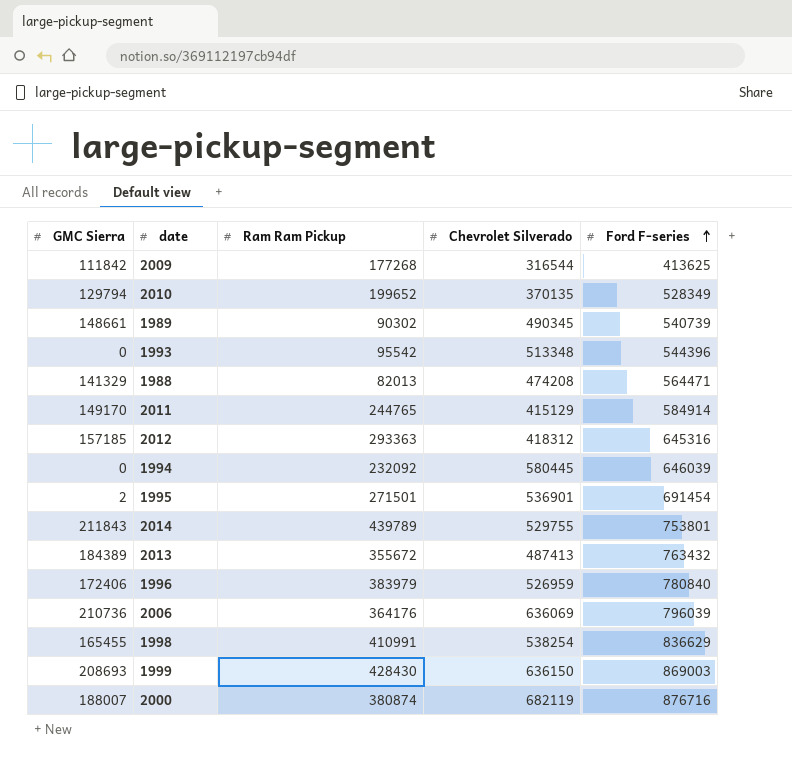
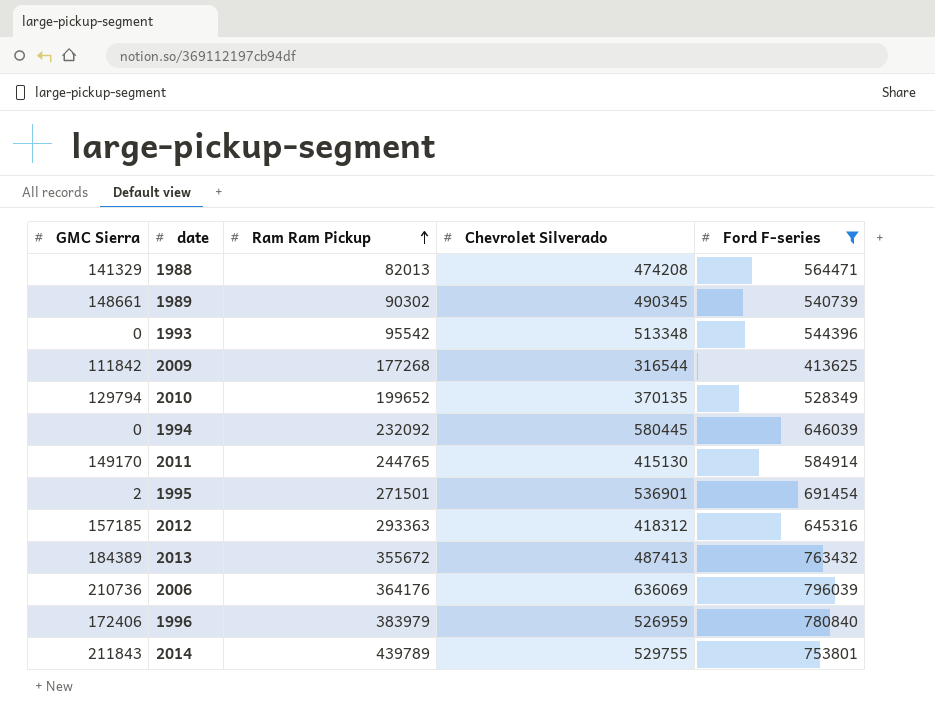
filter: none -> Ford F-series <= 796039
row order: Ford F-series ascending -> Ram Ram Pickup ascending
2011 | Chevrolet Silverado: 415129 -> 415130

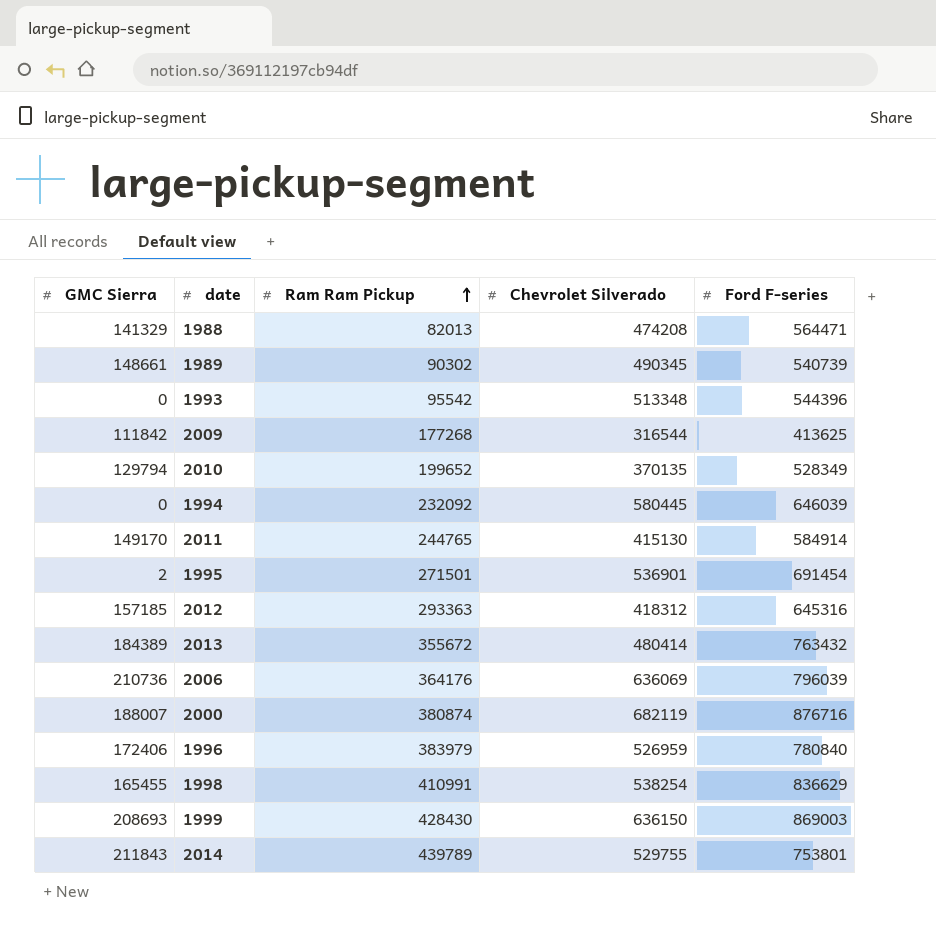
filter: Ford F-series <= 796039 -> none
2013 | Chevrolet Silverado: 487413 -> 480414

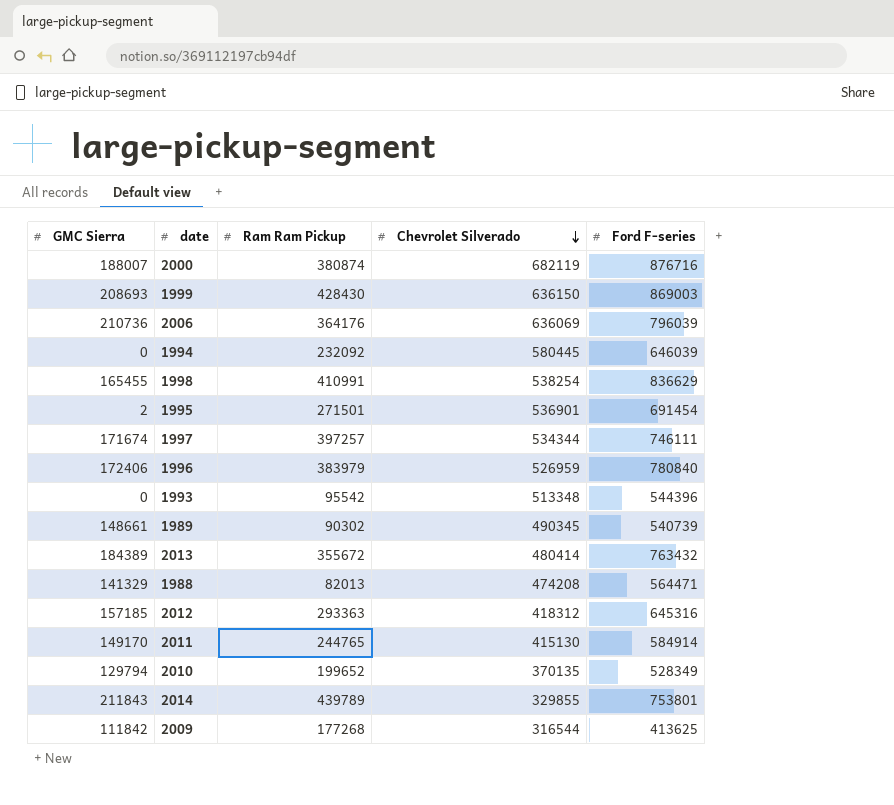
row order: Ram Ram Pickup ascending -> Chevrolet Silverado descending
row 1997: none -> 171674 | 397257 | 534344 | 746111
2014 | Chevrolet Silverado: 529755 -> 329855

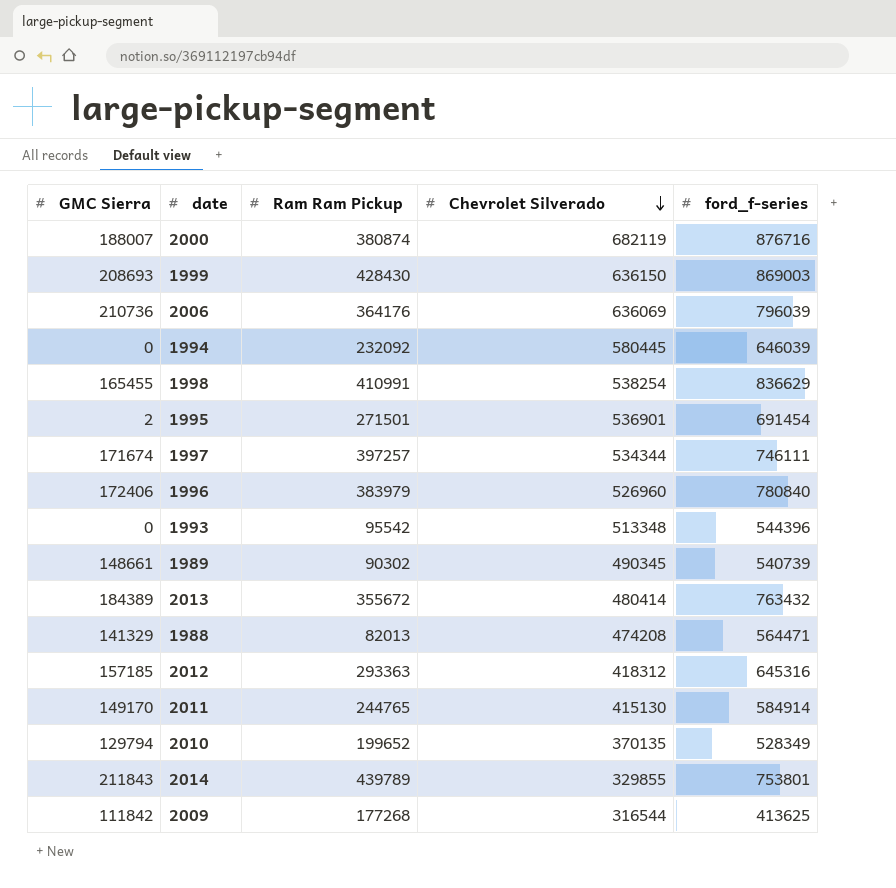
column name: Ford F-series -> ford_f-series
1996 | Chevrolet Silverado: 526959 -> 526960

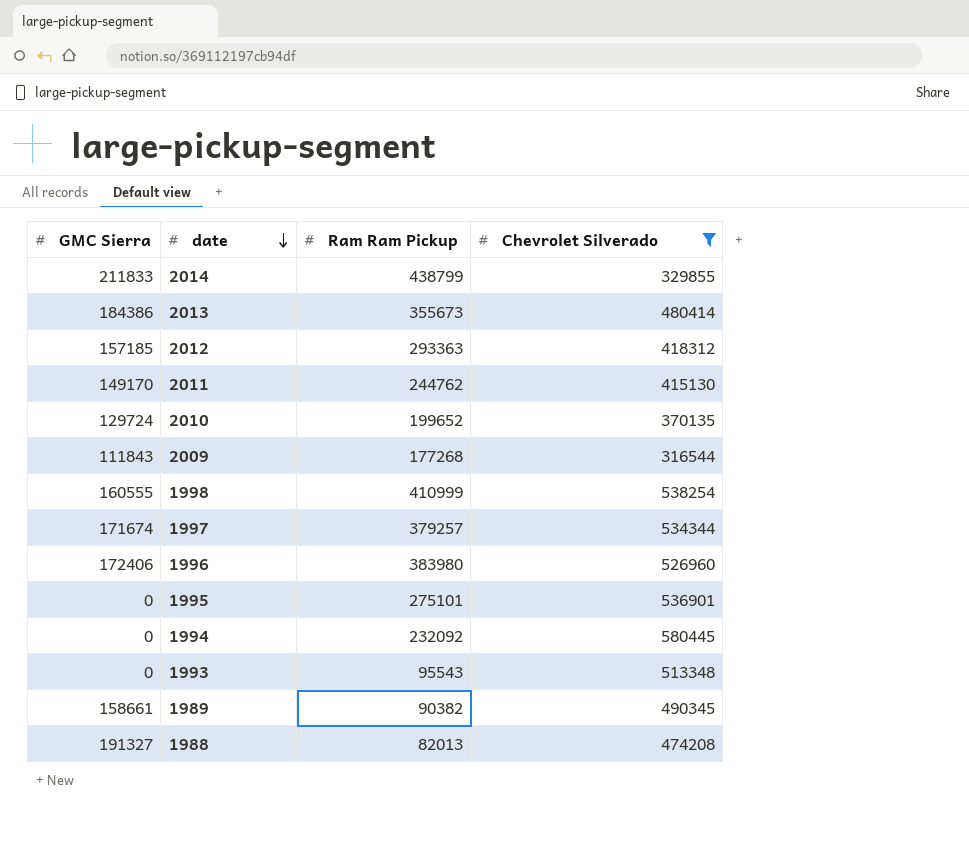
filter: none -> Chevrolet Silverado <= 580445
row order: Chevrolet Silverado descending -> date descending
column ford_f-series | position: 5 -> none
2014 | GMC Sierra: 211843 -> 211833
2014 | Ram Ram Pickup: 439789 -> 438799
2013 | GMC Sierra: 184389 -> 184386
2013 | Ram Ram Pickup: 355672 -> 355673
2011 | Ram Ram Pickup: 244765 -> 244762
2010 | GMC Sierra: 129794 -> 129724
2009 | GMC Sierra: 111842 -> 111843
1998 | GMC Sierra: 165455 -> 160555
1998 | Ram Ram Pickup: 410991 -> 410999
1997 | Ram Ram Pickup: 397257 -> 379257
1996 | Ram Ram Pickup: 383979 -> 383980
1995 | GMC Sierra: 2 -> 0
1995 | Ram Ram Pickup: 271501 -> 275101
1993 | Ram Ram Pickup: 95542 -> 95543
1989 | GMC Sierra: 148661 -> 158661
1989 | Ram Ram Pickup: 90302 -> 90382
1988 | GMC Sierra: 141329 -> 191327

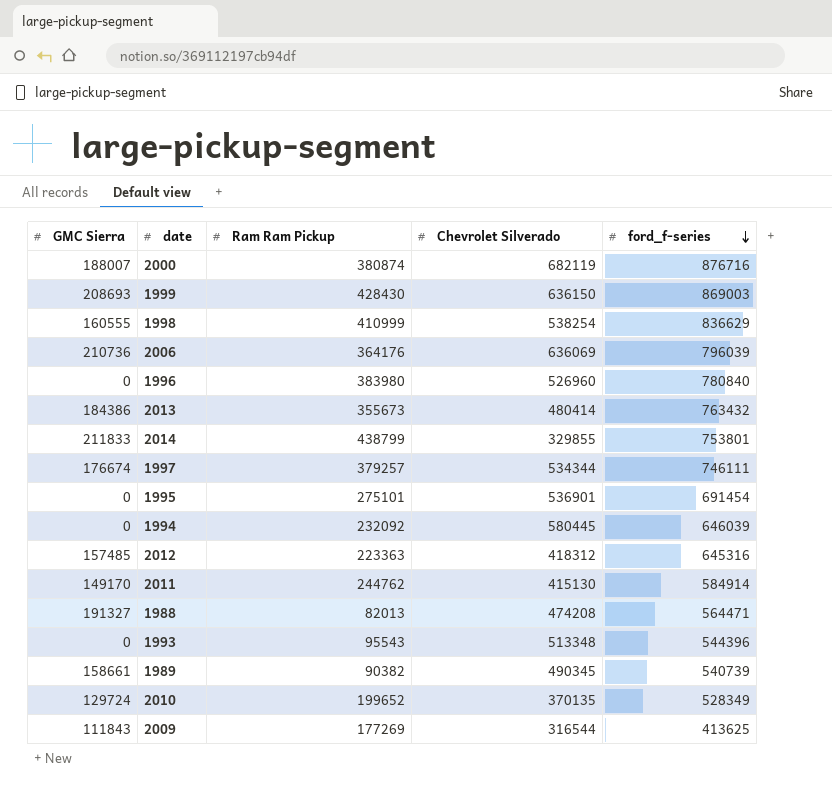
filter: Chevrolet Silverado <= 580445 -> none
row order: date descending -> ford_f-series descending
column ford_f-series | position: none -> 5
1996 | GMC Sierra: 172406 -> 0
1997 | GMC Sierra: 171674 -> 176674
2012 | GMC Sierra: 157185 -> 157485
2012 | Ram Ram Pickup: 293363 -> 223363
2009 | Ram Ram Pickup: 177268 -> 177269

